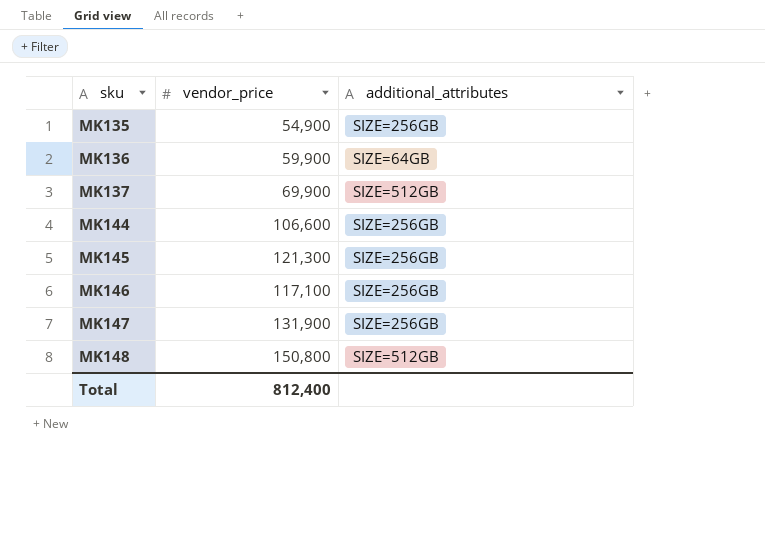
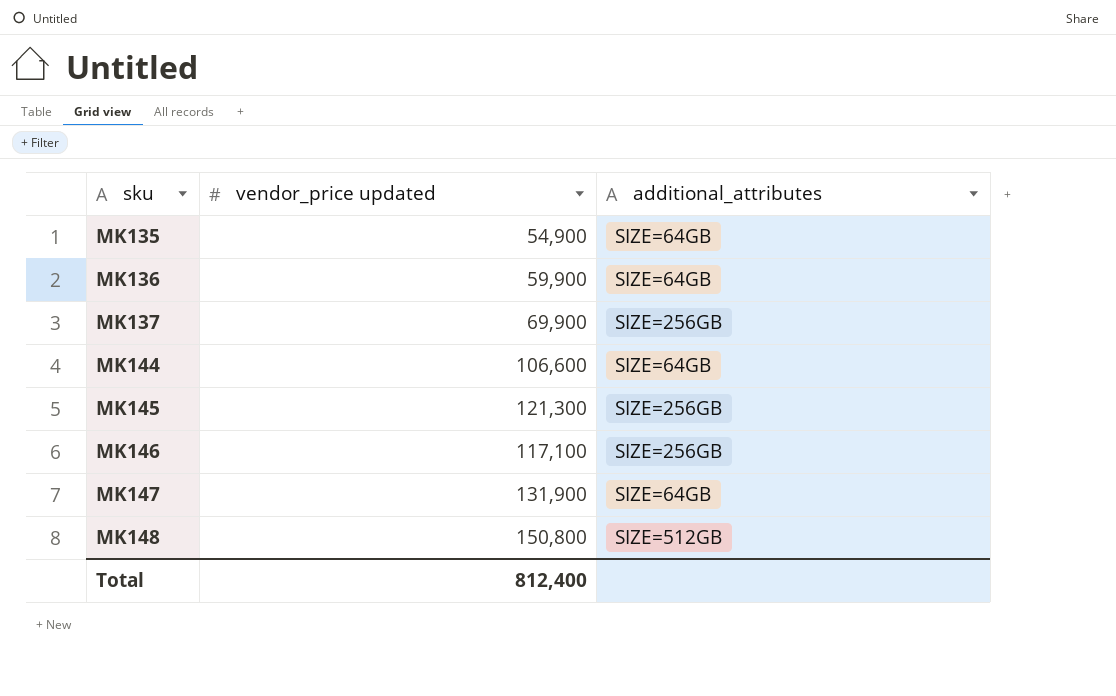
column name: vendor_price -> vendor_price updated
MK135 | additional_attributes: SIZE=256GB -> SIZE=64GB
MK137 | additional_attributes: SIZE=512GB -> SIZE=256GB
MK144 | additional_attributes: SIZE=256GB -> SIZE=64GB
MK147 | additional_attributes: SIZE=256GB -> SIZE=64GB

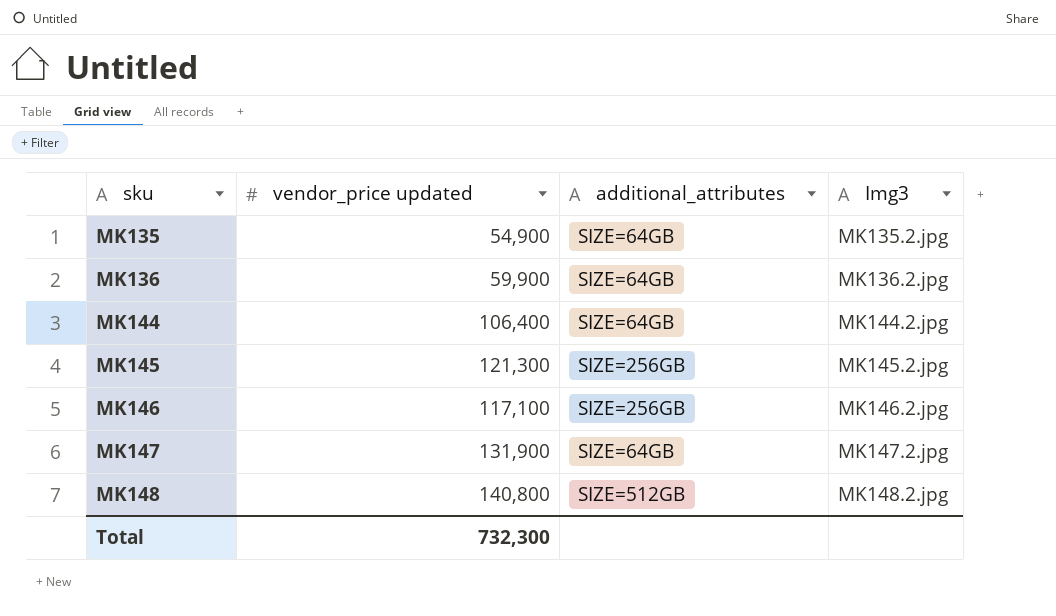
column Img3 | position: none -> 4
row MK137: 69,900 | SIZE=256GB -> none
MK144 | vendor_price updated: 106,600 -> 106,400
MK148 | vendor_price updated: 150,800 -> 140,800
Total | vendor_price updated: 812,400 -> 732,300

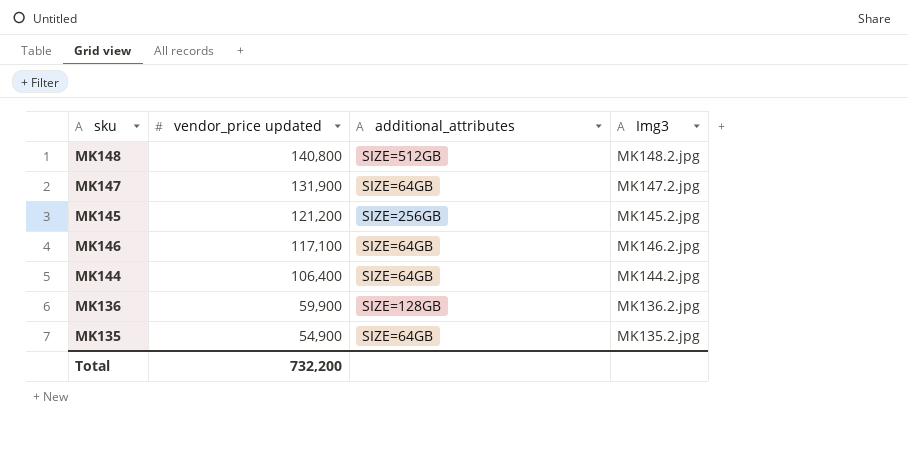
row order: sku ascending -> vendor_price updated descending
MK145 | vendor_price updated: 121,300 -> 121,200
MK146 | additional_attributes: SIZE=256GB -> SIZE=64GB
MK136 | additional_attributes: SIZE=64GB -> SIZE=128GB
Total | vendor_price updated: 732,300 -> 732,200

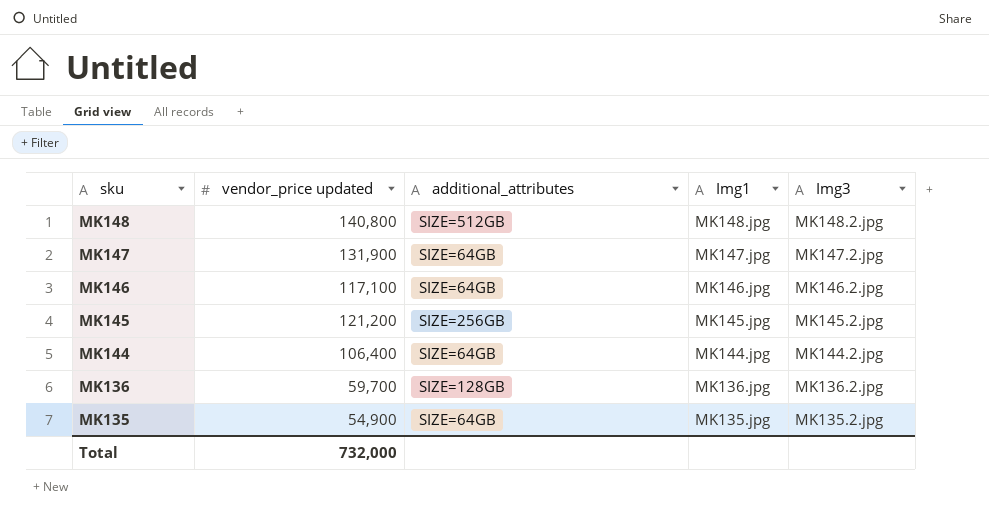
row order: vendor_price updated descending -> sku descending
column Img1 | position: none -> 4
MK136 | vendor_price updated: 59,900 -> 59,700
Total | vendor_price updated: 732,200 -> 732,000

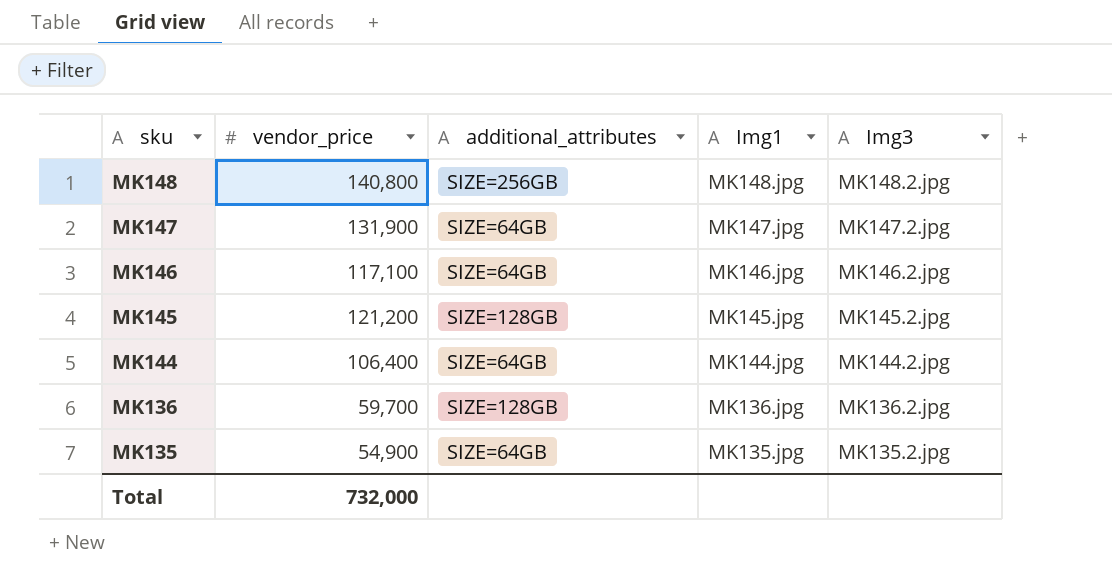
column name: vendor_price updated -> vendor_price
MK148 | additional_attributes: SIZE=512GB -> SIZE=256GB
MK145 | additional_attributes: SIZE=256GB -> SIZE=128GB

